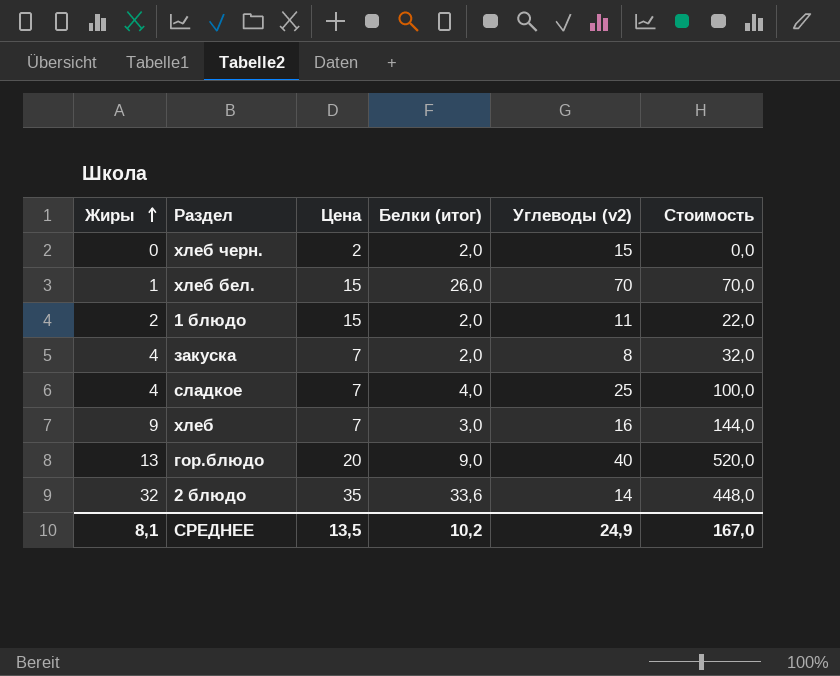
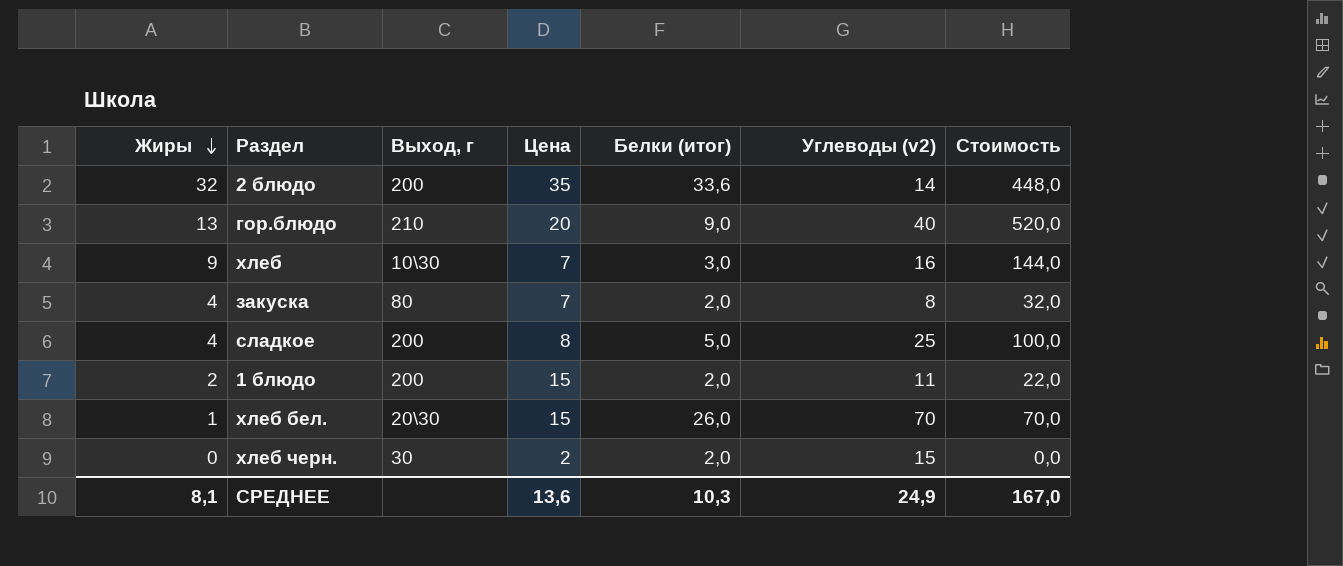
row order: Жиры ascending -> Жиры descending
column Выход, г | position: none -> 3
сладкое | Цена: 7 -> 8
сладкое | Белки (итог): 4,0 -> 5,0
СРЕДНЕЕ | Цена: 13,5 -> 13,6
СРЕДНЕЕ | Белки (итог): 10,2 -> 10,3

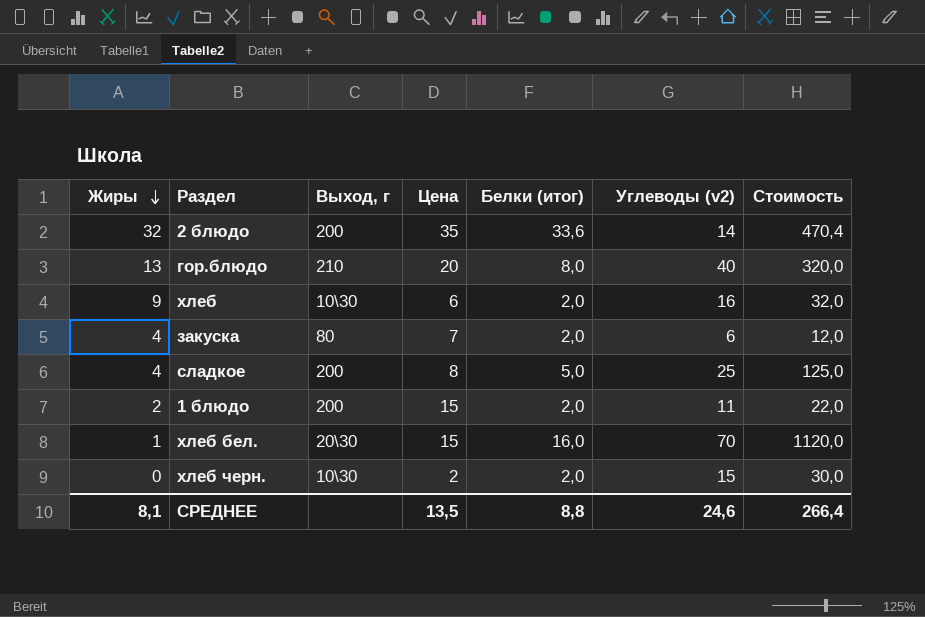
column Стоимость | formula: [Жиры] * [Углеводы (v2)] -> [Белки (итог)] * [Углеводы (v2)]
гор.блюдо | Белки (итог): 9,0 -> 8,0
хлеб | Цена: 7 -> 6
хлеб | Белки (итог): 3,0 -> 2,0
закуска | Углеводы (v2): 8 -> 6
хлеб бел. | Белки (итог): 26,0 -> 16,0
хлеб черн. | Выход, г: 30 -> 10\30
СРЕДНЕЕ | Цена: 13,6 -> 13,5
СРЕДНЕЕ | Белки (итог): 10,3 -> 8,8
СРЕДНЕЕ | Углеводы (v2): 24,9 -> 24,6
СРЕДНЕЕ | Стоимость: 167,0 -> 266,4

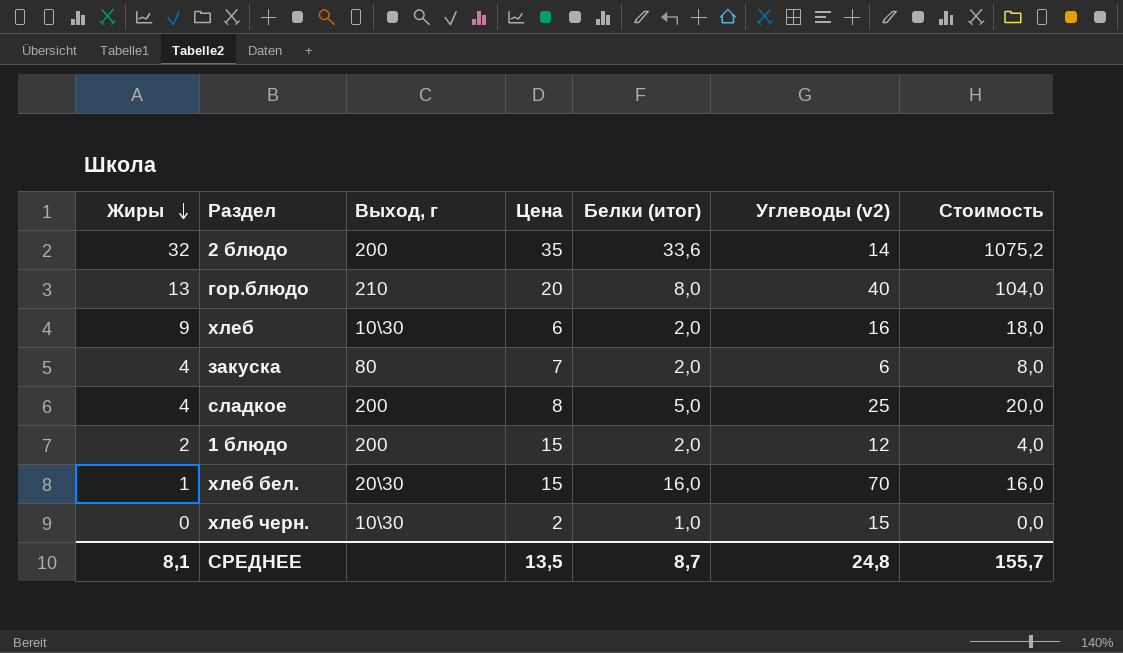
column Стоимость | formula: [Белки (итог)] * [Углеводы (v2)] -> [Жиры] * [Белки (итог)]
1 блюдо | Углеводы (v2): 11 -> 12
хлеб черн. | Белки (итог): 2,0 -> 1,0
СРЕДНЕЕ | Белки (итог): 8,8 -> 8,7
СРЕДНЕЕ | Углеводы (v2): 24,6 -> 24,8
СРЕДНЕЕ | Стоимость: 266,4 -> 155,7

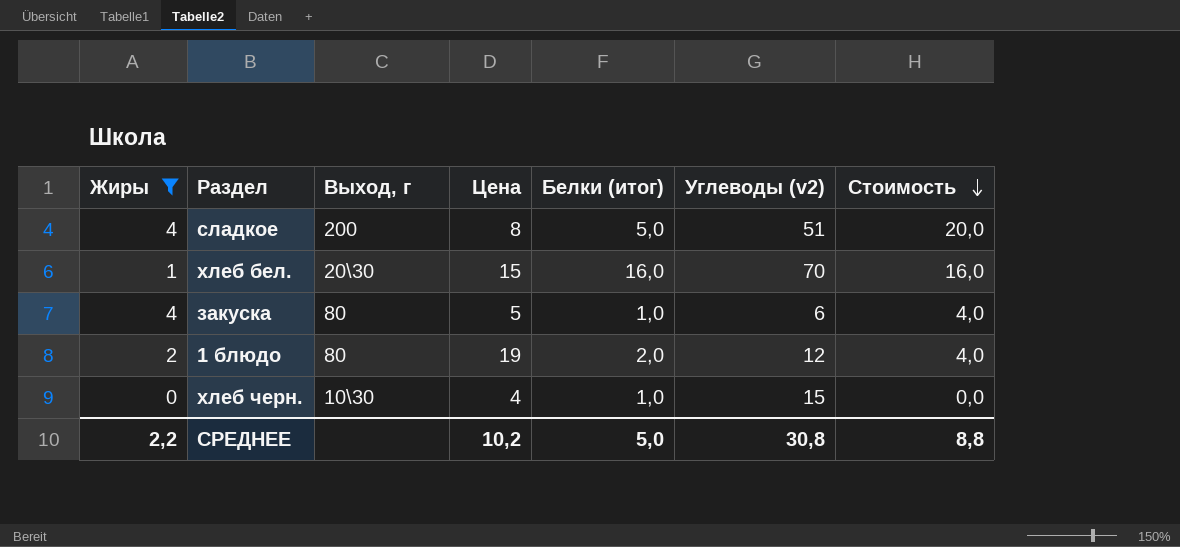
filter: none -> Жиры <= 4
row order: Жиры descending -> Стоимость descending
сладкое | Углеводы (v2): 25 -> 51
закуска | Цена: 7 -> 5
закуска | Белки (итог): 2,0 -> 1,0
закуска | Стоимость: 8,0 -> 4,0
1 блюдо | Выход, г: 200 -> 80
1 блюдо | Цена: 15 -> 19
хлеб черн. | Цена: 2 -> 4
СРЕДНЕЕ | Жиры: 8,1 -> 2,2
СРЕДНЕЕ | Цена: 13,5 -> 10,2
СРЕДНЕЕ | Белки (итог): 8,7 -> 5,0
СРЕДНЕЕ | Углеводы (v2): 24,8 -> 30,8
СРЕДНЕЕ | Стоимость: 155,7 -> 8,8

